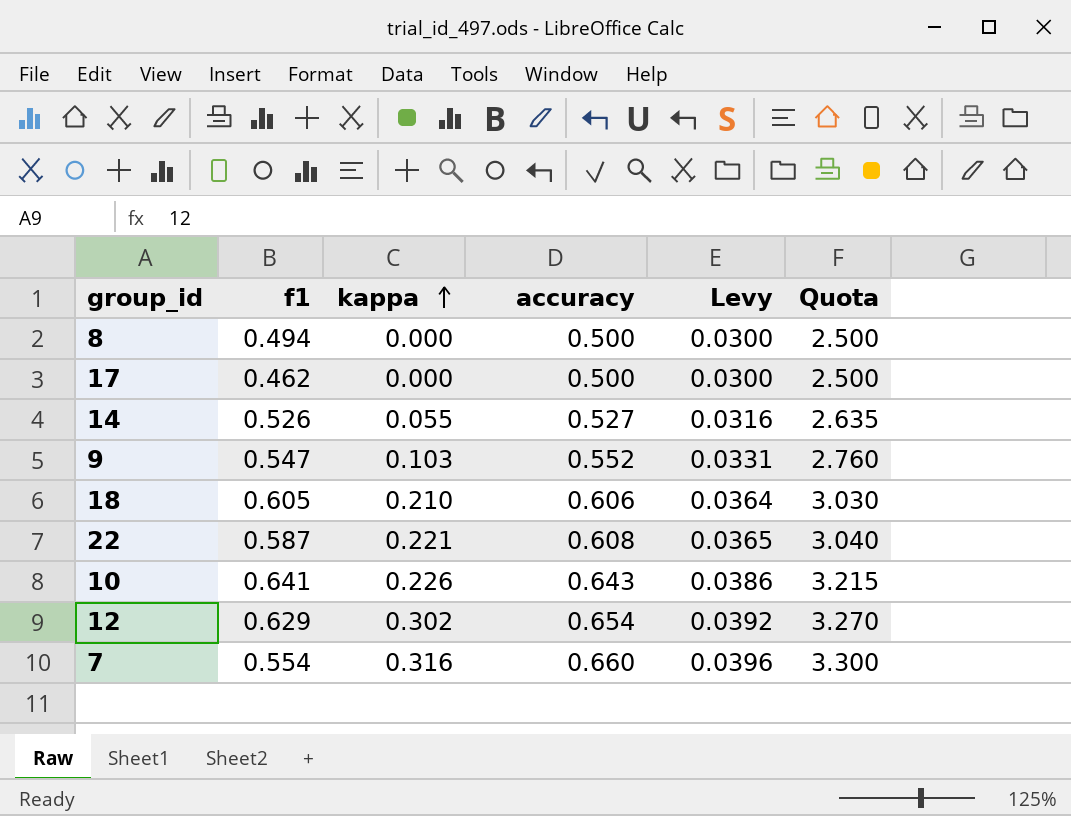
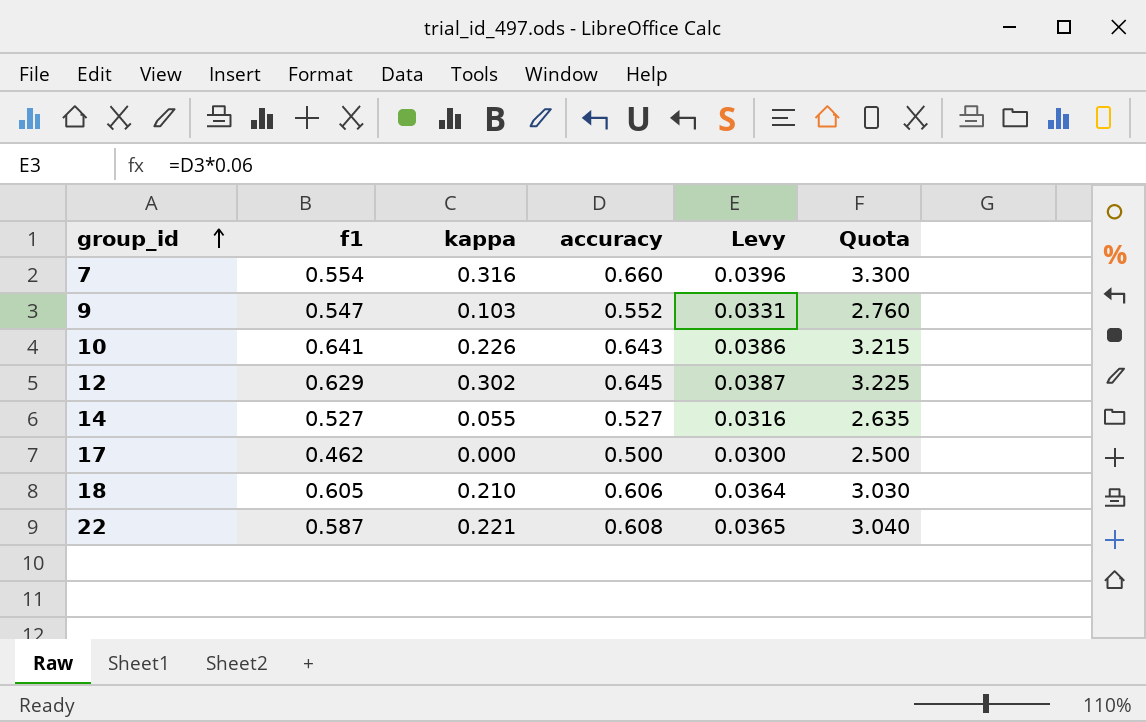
row order: kappa ascending -> group_id ascending
row 8: 0.494 | 0.000 | 0.500 | 0.0300 | 2.500 -> none
12 | accuracy: 0.654 -> 0.645
12 | Levy: 0.0392 -> 0.0387
12 | Quota: 3.270 -> 3.225
14 | f1: 0.526 -> 0.527

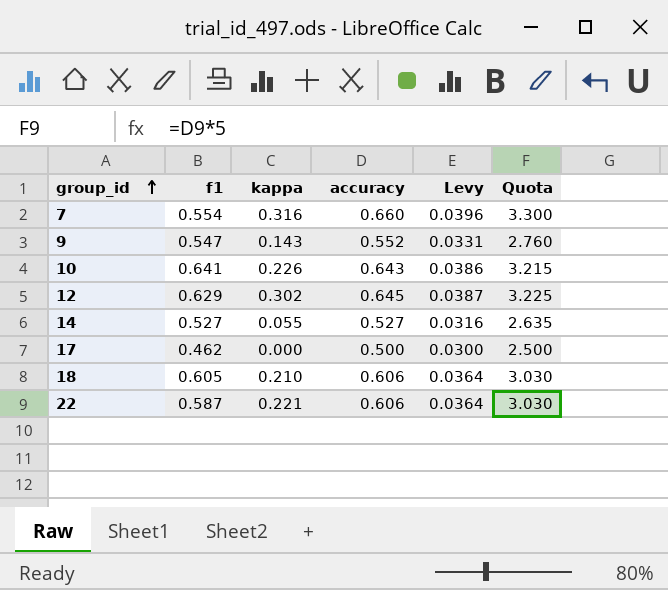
9 | kappa: 0.103 -> 0.143
22 | accuracy: 0.608 -> 0.606
22 | Levy: 0.0365 -> 0.0364
22 | Quota: 3.040 -> 3.030

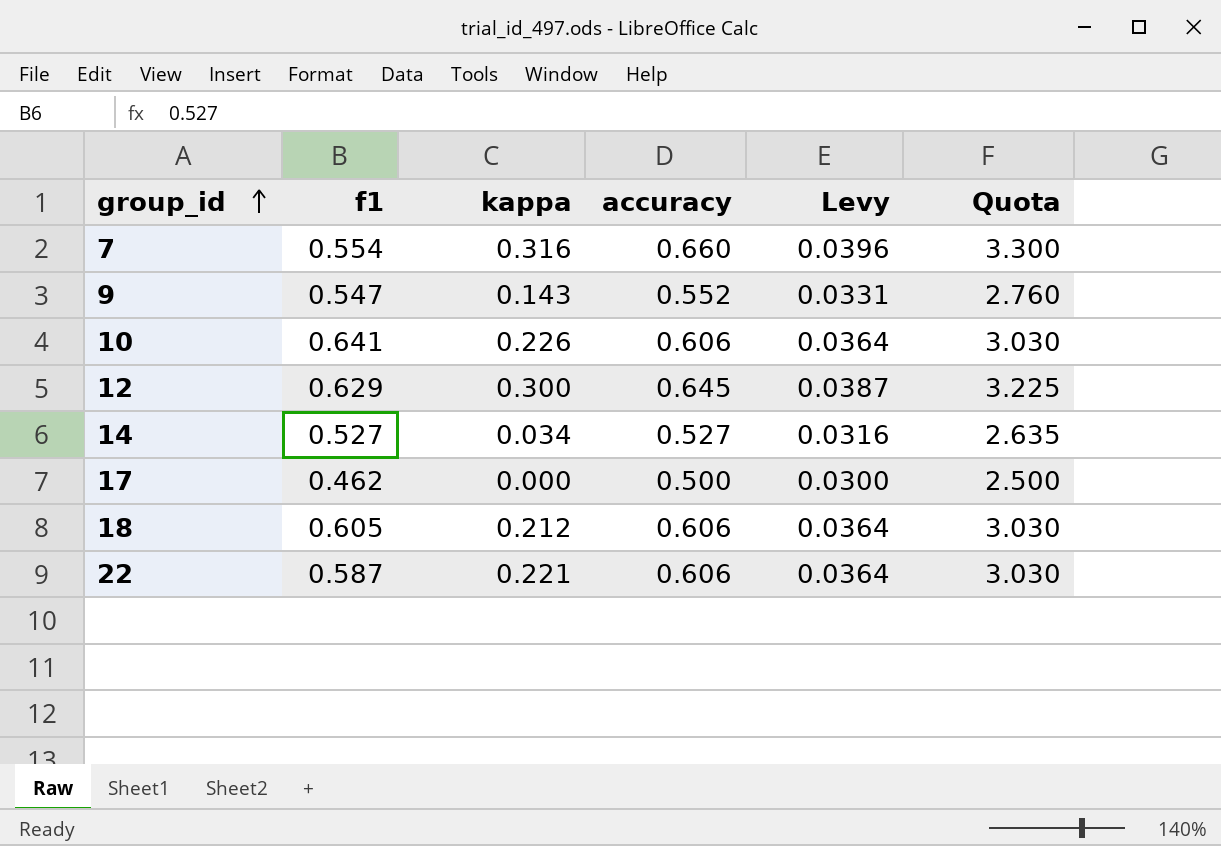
10 | accuracy: 0.643 -> 0.606
10 | Levy: 0.0386 -> 0.0364
10 | Quota: 3.215 -> 3.030
12 | kappa: 0.302 -> 0.300
14 | kappa: 0.055 -> 0.034
18 | kappa: 0.210 -> 0.212

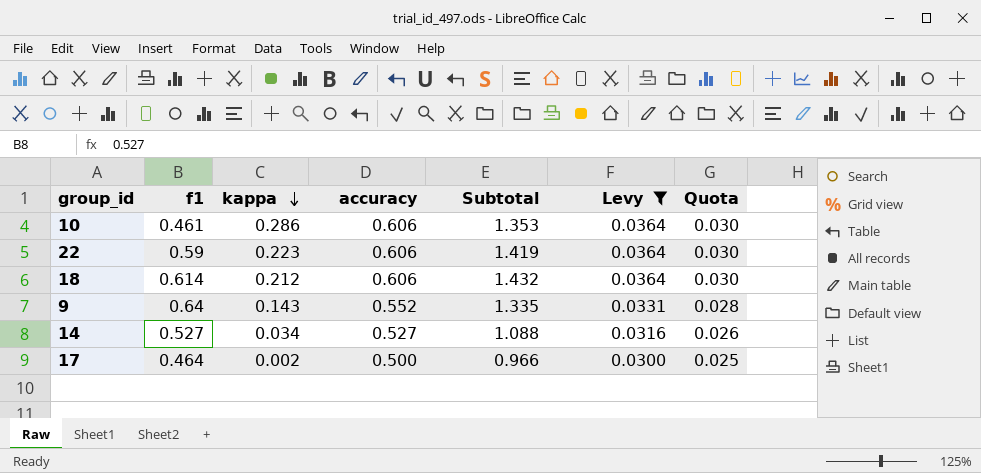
filter: none -> Levy <= 0.0364
row order: group_id ascending -> kappa descending
column Subtotal | formula: none -> [f1] + [kappa] + [accuracy]
column Quota | formula: [accuracy] * 5 -> [accuracy] * 0.05
10 | f1: 0.641 -> 0.461
10 | kappa: 0.226 -> 0.286
22 | f1: 0.587 -> 0.59
22 | kappa: 0.221 -> 0.223
18 | f1: 0.605 -> 0.614
9 | f1: 0.547 -> 0.64
17 | f1: 0.462 -> 0.464
17 | kappa: 0.000 -> 0.002

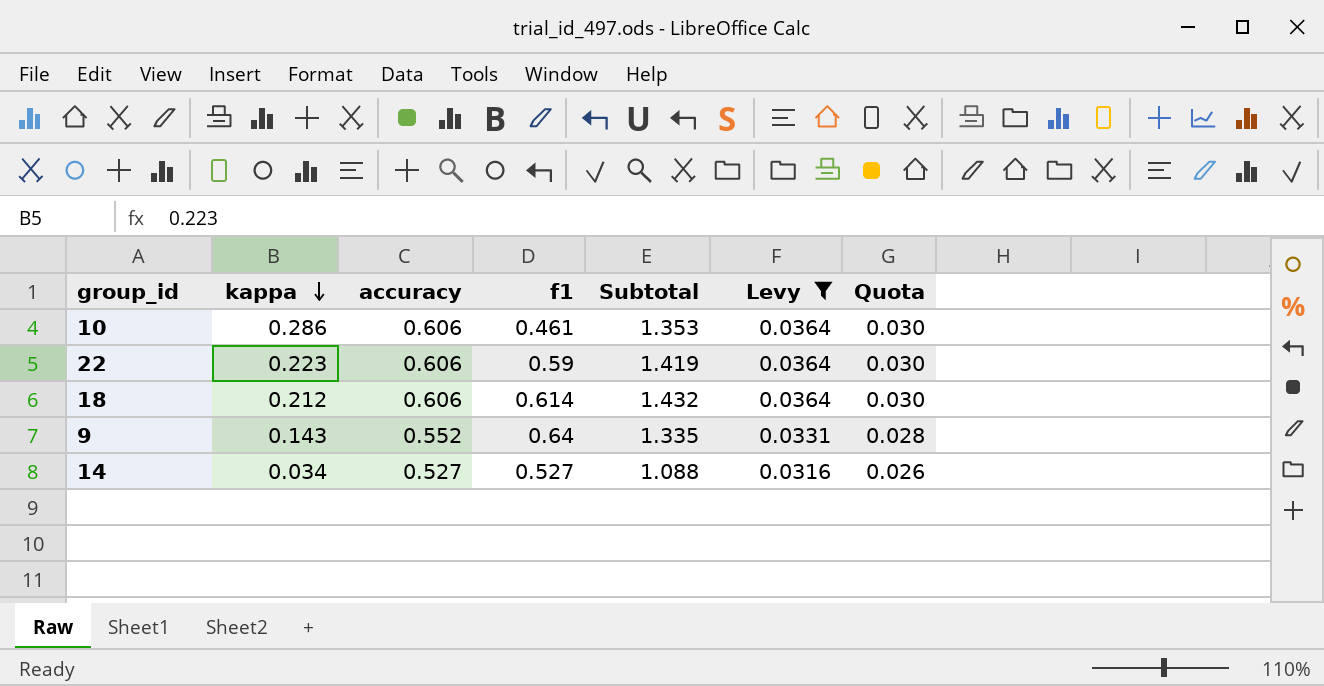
column f1 | position: 2 -> 4
row 17: 0.464 | 0.002 | 0.500 | 0.966 | 0.0300 | 0.025 -> none

